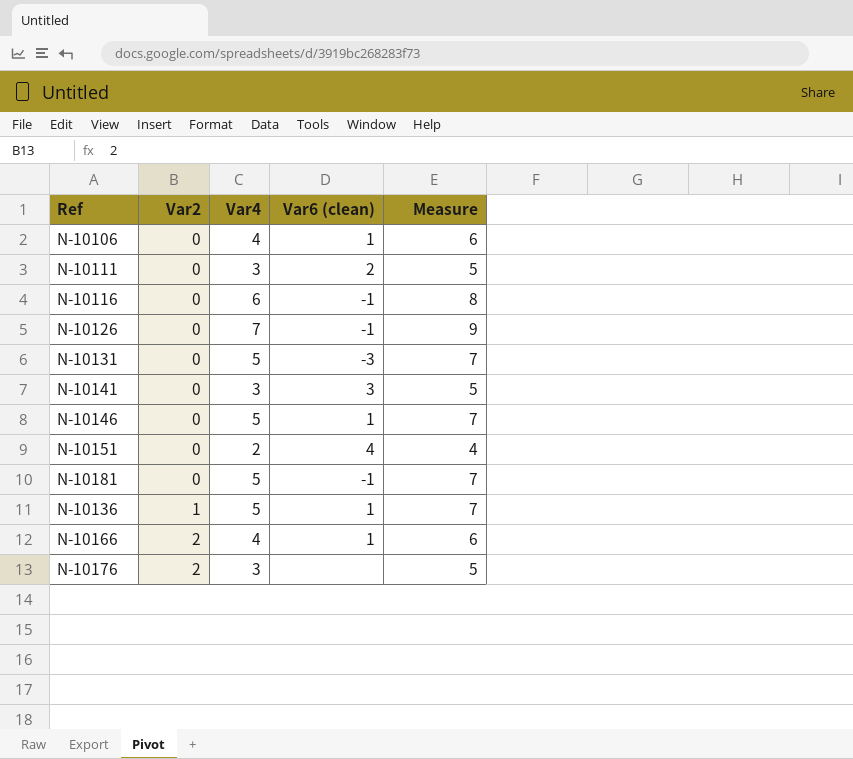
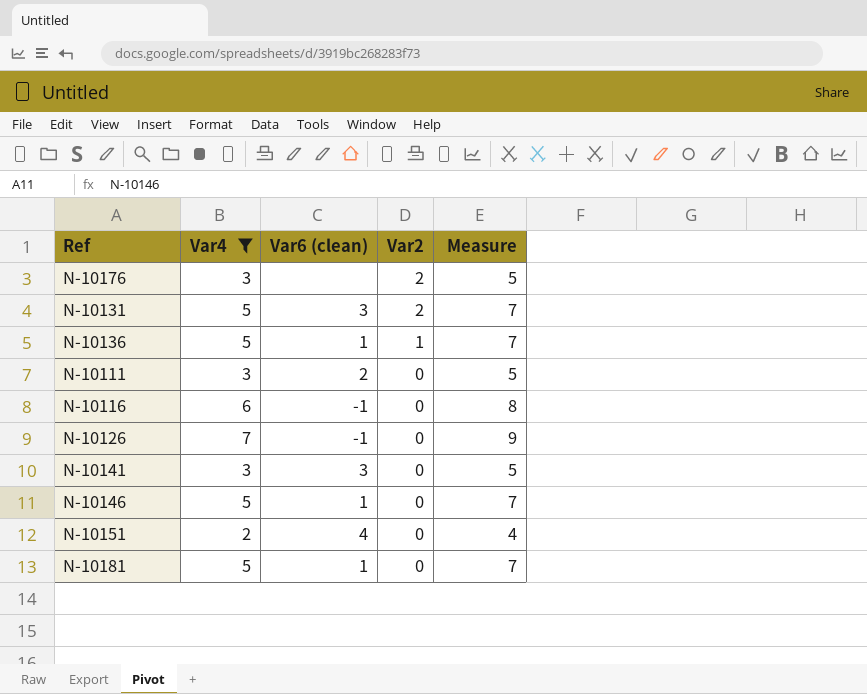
filter: none -> Var4 != 4
row order: Var2 ascending -> Var2 descending
column Var2 | position: 2 -> 4
N-10131 | Var6 (clean): -3 -> 3
N-10131 | Var2: 0 -> 2
N-10181 | Var6 (clean): -1 -> 1

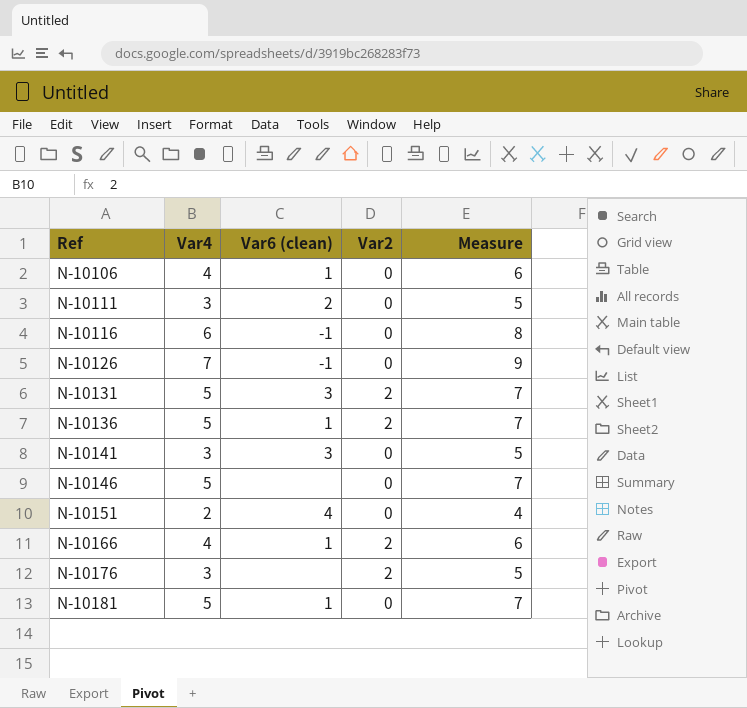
filter: Var4 != 4 -> none
row order: Var2 descending -> Ref ascending
N-10136 | Var2: 1 -> 2
N-10146 | Var6 (clean): 1 -> none

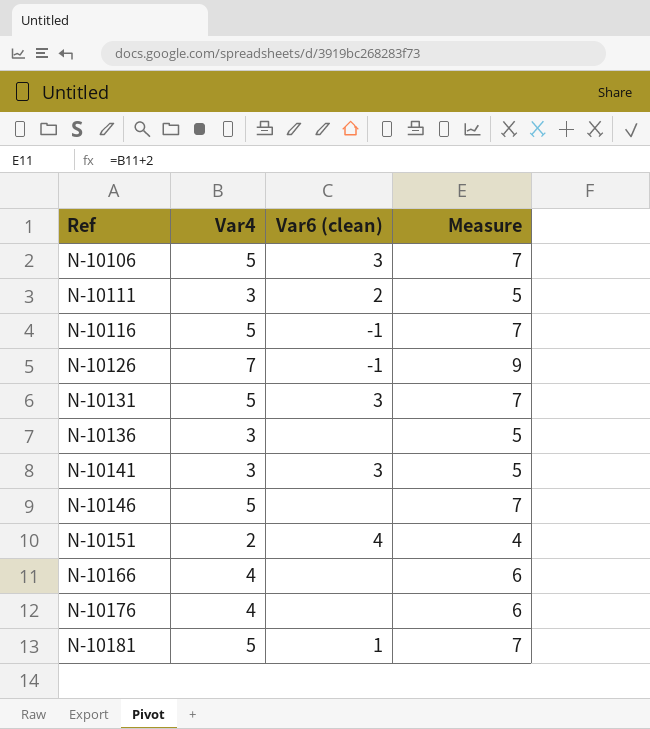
column Var2 | position: 4 -> none
N-10106 | Var4: 4 -> 5
N-10106 | Var6 (clean): 1 -> 3
N-10106 | Measure: 6 -> 7
N-10116 | Var4: 6 -> 5
N-10116 | Measure: 8 -> 7
N-10136 | Var4: 5 -> 3
N-10136 | Var6 (clean): 1 -> none
N-10136 | Measure: 7 -> 5
N-10166 | Var6 (clean): 1 -> none
N-10176 | Var4: 3 -> 4
N-10176 | Measure: 5 -> 6

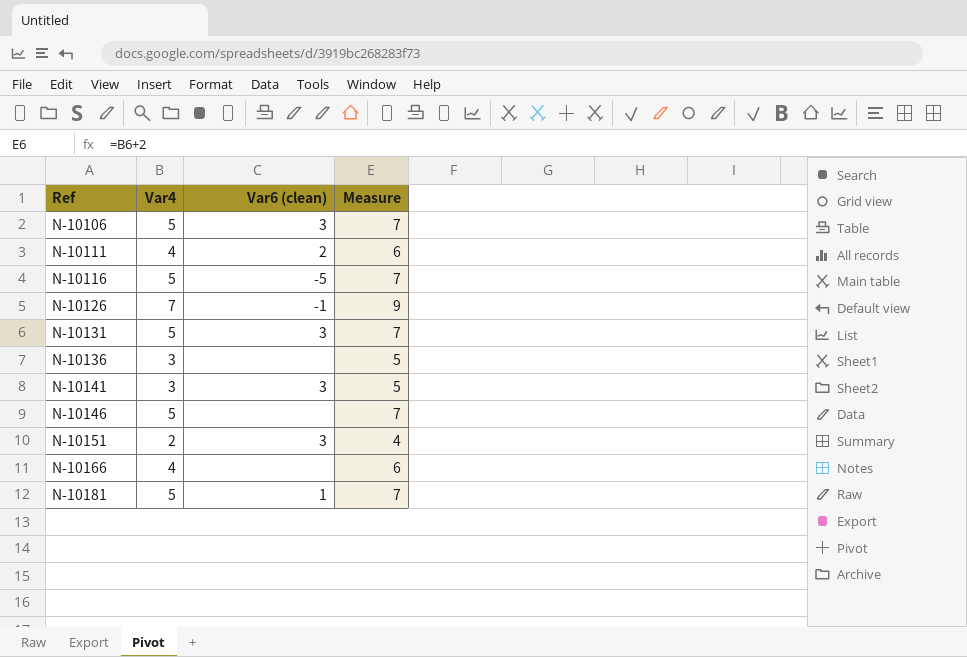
row N-10176: 4 | none | 6 -> none
N-10111 | Var4: 3 -> 4
N-10111 | Measure: 5 -> 6
N-10116 | Var6 (clean): -1 -> -5
N-10151 | Var6 (clean): 4 -> 3

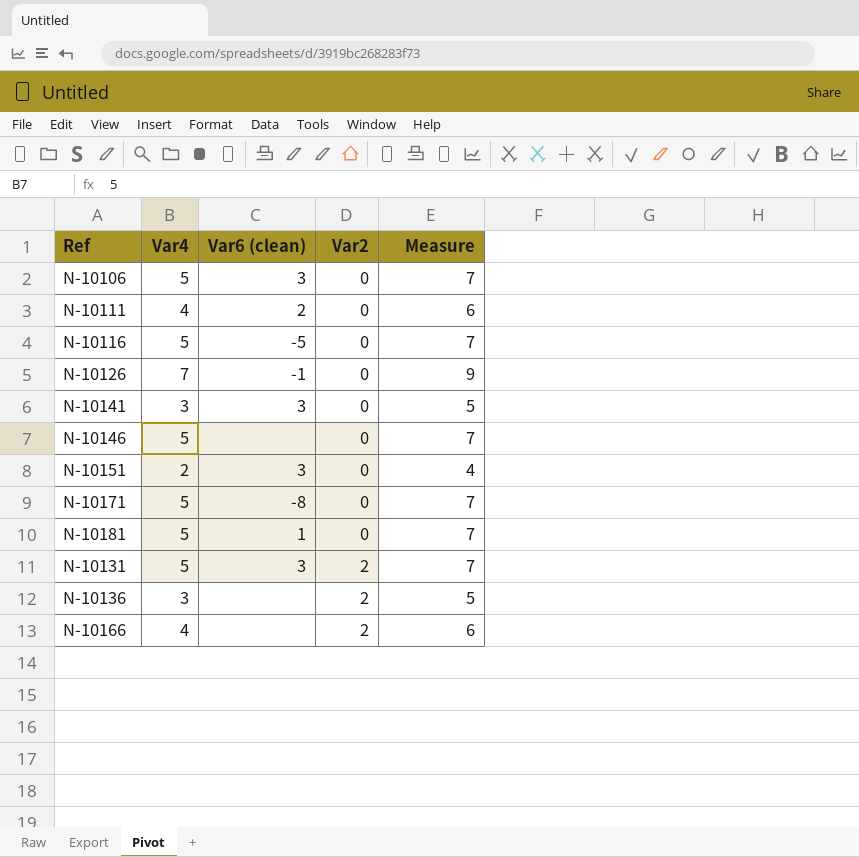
row order: Ref ascending -> Var2 ascending
column Var2 | position: none -> 4
row N-10171: none -> 5 | -8 | 0 | 7

